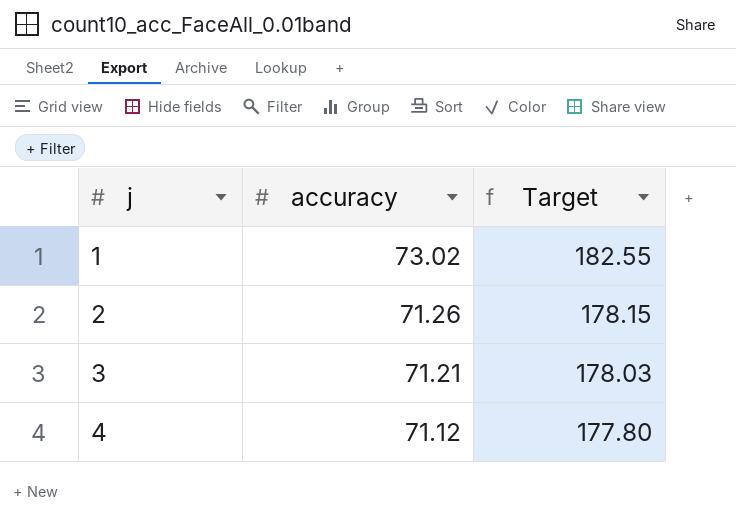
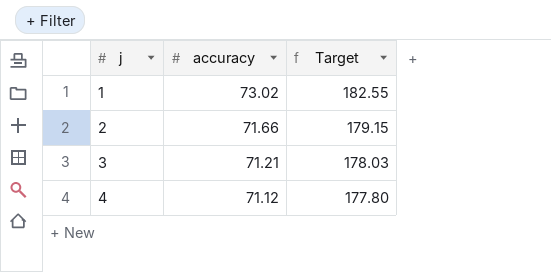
2 | accuracy: 71.26 -> 71.66
2 | Target: 178.15 -> 179.15

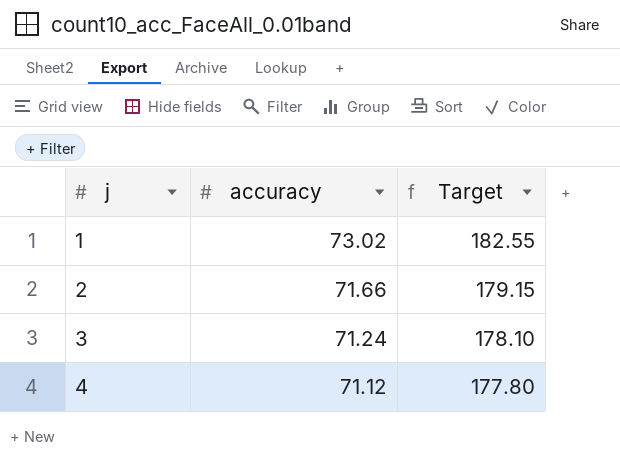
3 | accuracy: 71.21 -> 71.24
3 | Target: 178.03 -> 178.10

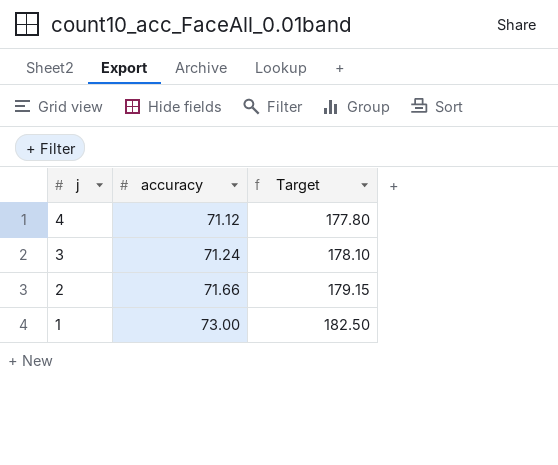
row order: j ascending -> j descending
1 | accuracy: 73.02 -> 73.00
1 | Target: 182.55 -> 182.50

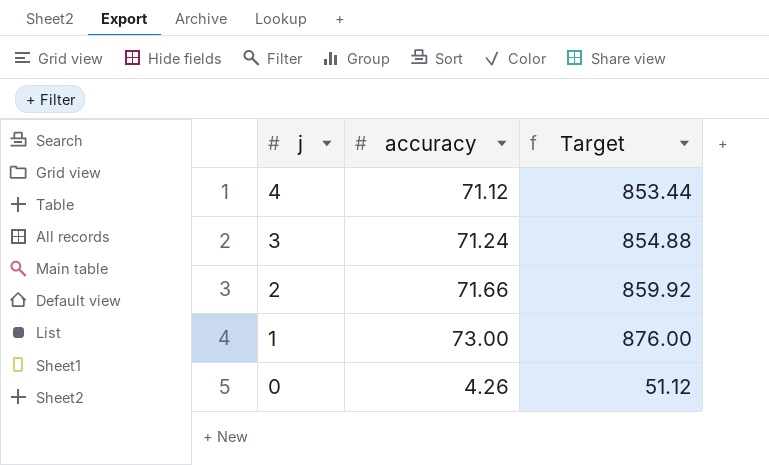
column Target | formula: [accuracy] * 2.5 -> [accuracy] * 12
row 0: none -> 4.26 | 51.12

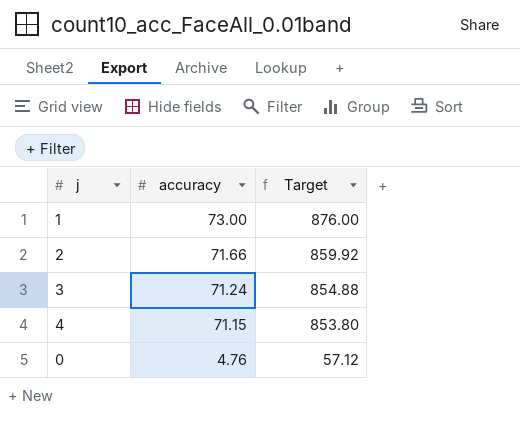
row order: j descending -> accuracy descending
4 | accuracy: 71.12 -> 71.15
4 | Target: 853.44 -> 853.80
0 | accuracy: 4.26 -> 4.76
0 | Target: 51.12 -> 57.12

